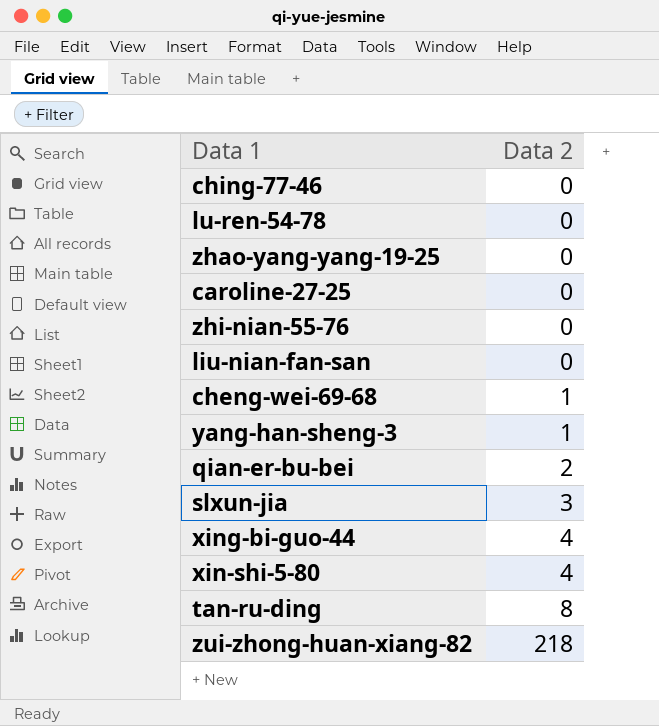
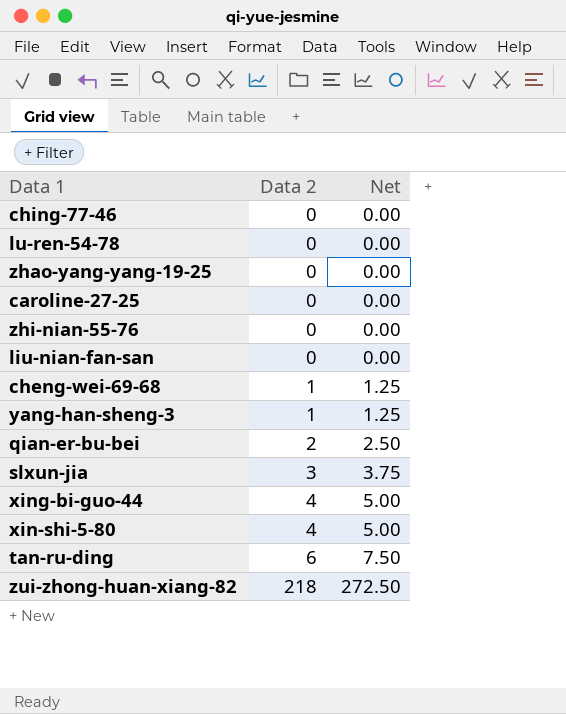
column Net | formula: none -> [Data 2] * 1.25
tan-ru-ding | Data 2: 8 -> 6

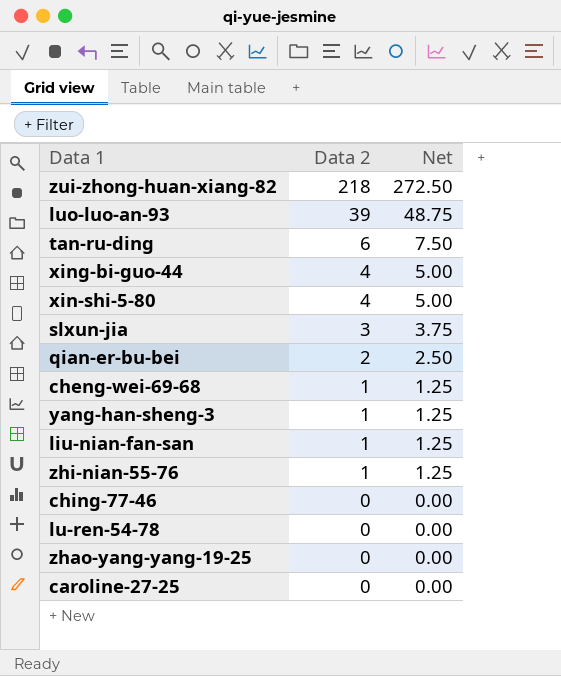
row order: Data 2 ascending -> Data 2 descending
row luo-luo-an-93: none -> 39 | 48.75
liu-nian-fan-san | Data 2: 0 -> 1
liu-nian-fan-san | Net: 0.00 -> 1.25
zhi-nian-55-76 | Data 2: 0 -> 1
zhi-nian-55-76 | Net: 0.00 -> 1.25

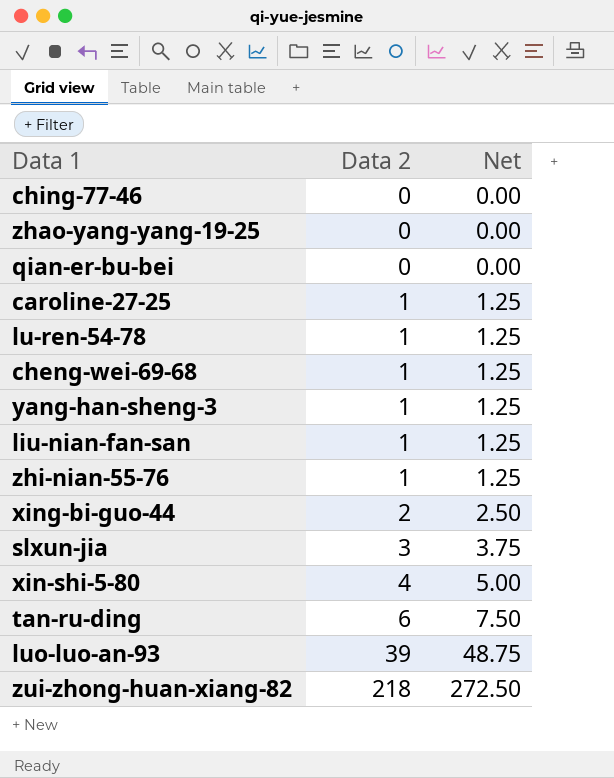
row order: Data 2 descending -> Data 2 ascending
qian-er-bu-bei | Data 2: 2 -> 0
qian-er-bu-bei | Net: 2.50 -> 0.00
caroline-27-25 | Data 2: 0 -> 1
caroline-27-25 | Net: 0.00 -> 1.25
lu-ren-54-78 | Data 2: 0 -> 1
lu-ren-54-78 | Net: 0.00 -> 1.25
xing-bi-guo-44 | Data 2: 4 -> 2
xing-bi-guo-44 | Net: 5.00 -> 2.50

